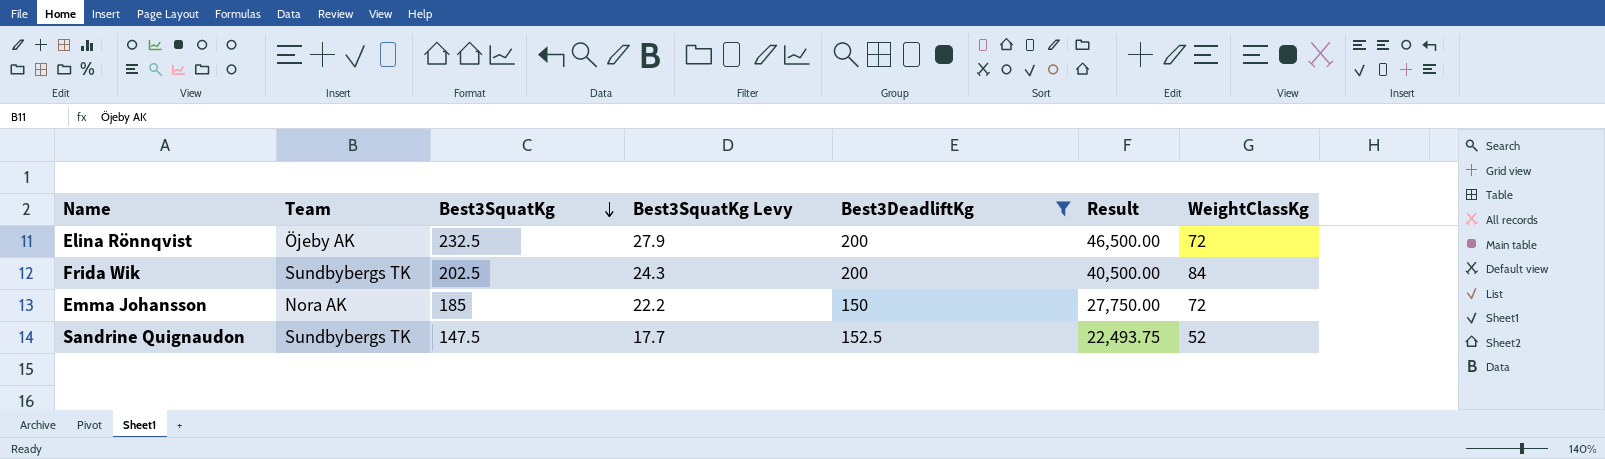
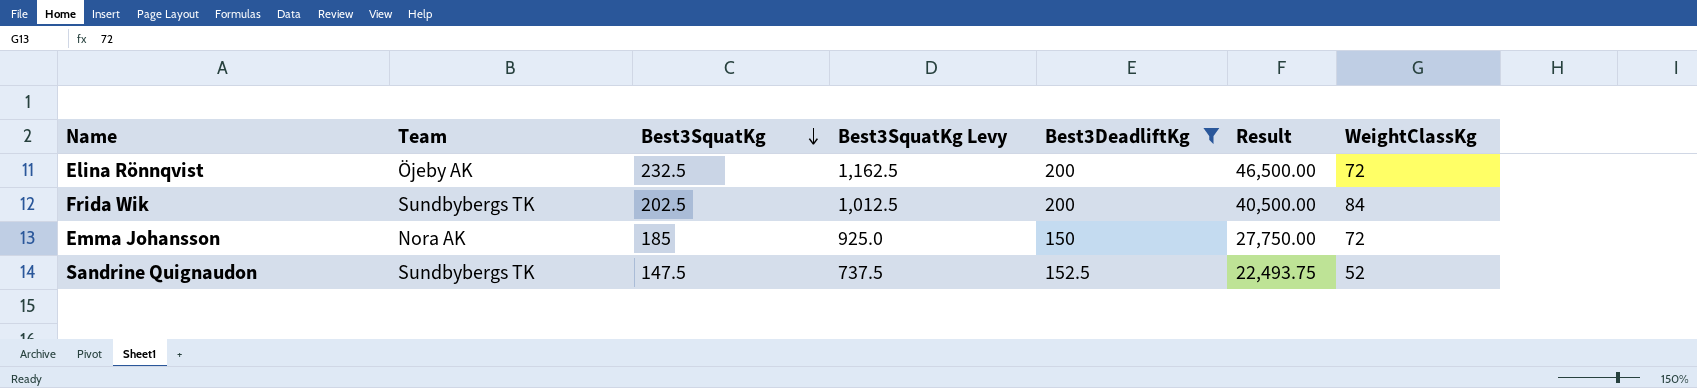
column Best3SquatKg Levy | formula: [Best3SquatKg] * 0.12 -> [Best3SquatKg] * 5

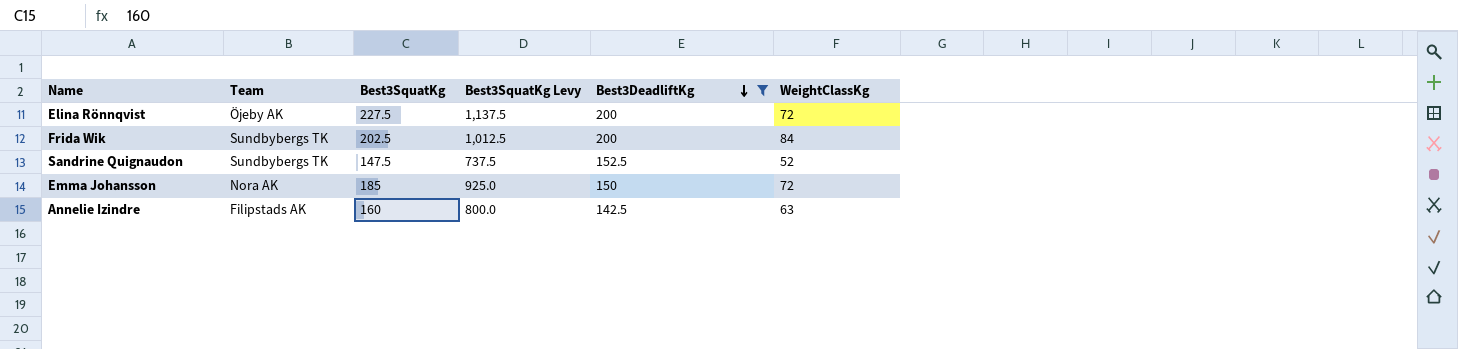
row order: Best3SquatKg descending -> Best3DeadliftKg descending
column Result | formula: [Best3SquatKg] * [Best3DeadliftKg] -> none
Elina Rönnqvist | Best3SquatKg: 232.5 -> 227.5
Elina Rönnqvist | Best3SquatKg Levy: 1,162.5 -> 1,137.5
row Annelie Izindre: none -> Filipstads AK | 160 | 800.0 | 142.5 | 63

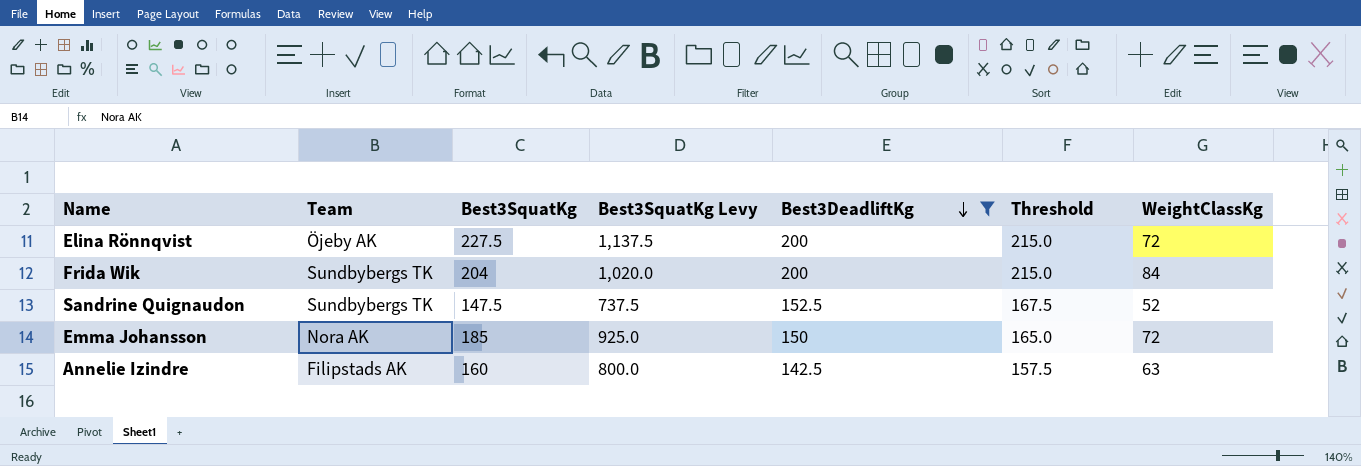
column Threshold | formula: none -> [Best3DeadliftKg] + 15
Frida Wik | Best3SquatKg: 202.5 -> 204
Frida Wik | Best3SquatKg Levy: 1,012.5 -> 1,020.0

